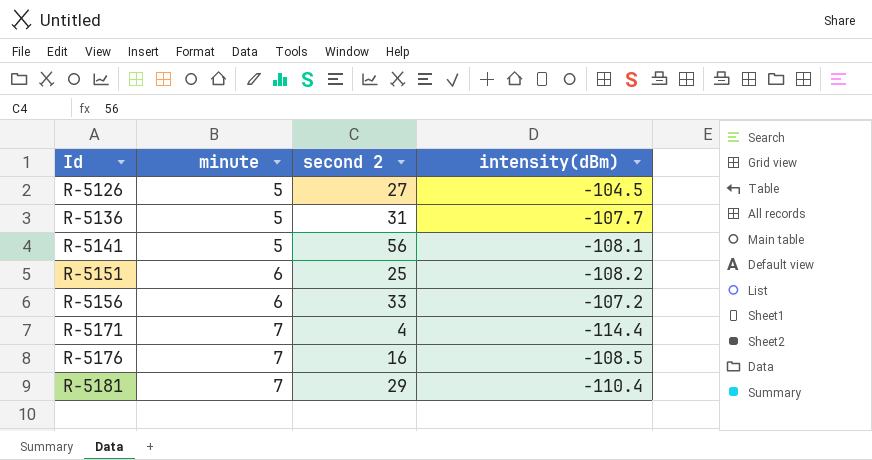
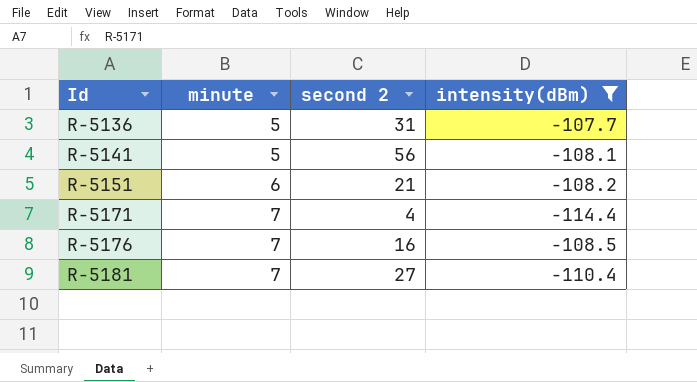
filter: none -> intensity(dBm) <= -107.7
R-5151 | second 2: 25 -> 21
R-5181 | second 2: 29 -> 27

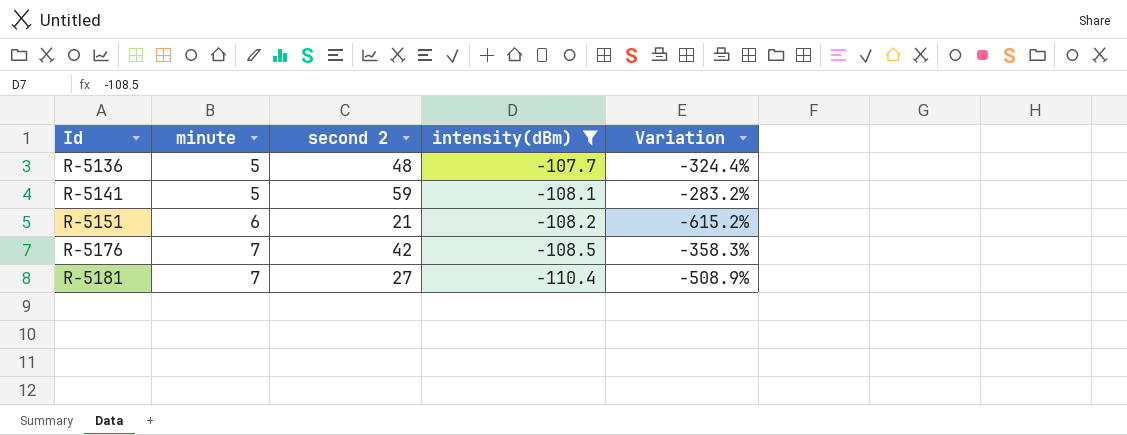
column Variation | formula: none -> ([intensity(dBm)] - [second 2]) / [second 2]
row R-5171: 7 | 4 | -114.4 -> none
R-5136 | second 2: 31 -> 48
R-5141 | second 2: 56 -> 59
R-5176 | second 2: 16 -> 42

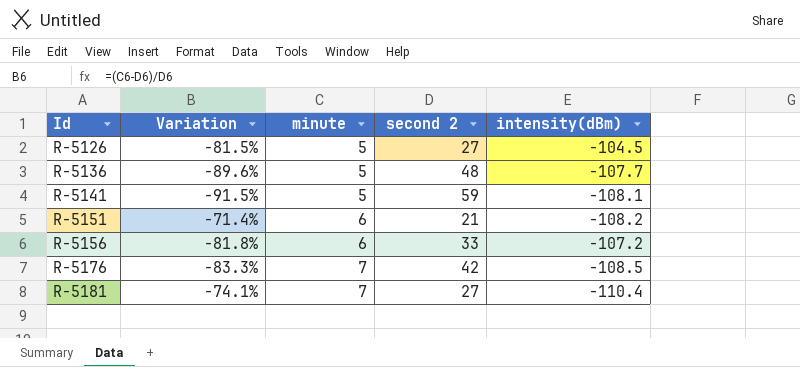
filter: intensity(dBm) <= -107.7 -> none
column Variation | formula: ([intensity(dBm)] - [second 2]) / [second 2] -> ([minute] - [second 2]) / [second 2]
column Variation | position: 5 -> 2

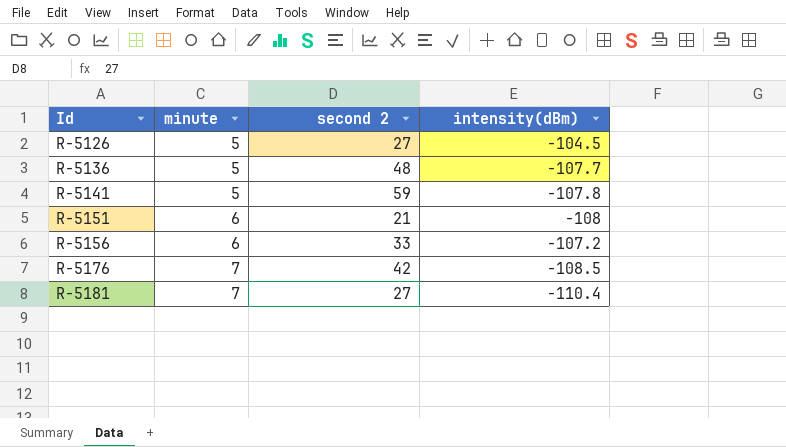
column Variation | formula: ([minute] - [second 2]) / [second 2] -> none
R-5141 | intensity(dBm): -108.1 -> -107.8
R-5151 | intensity(dBm): -108.2 -> -108

